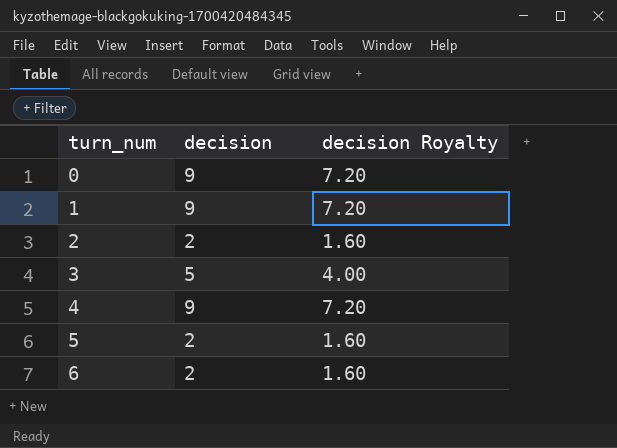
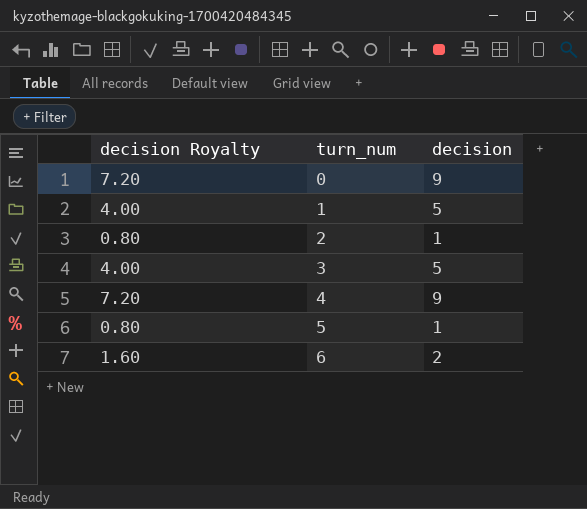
column decision Royalty | position: 3 -> 1
1 | decision Royalty: 7.20 -> 4.00
1 | decision: 9 -> 5
2 | decision Royalty: 1.60 -> 0.80
2 | decision: 2 -> 1
5 | decision Royalty: 1.60 -> 0.80
5 | decision: 2 -> 1

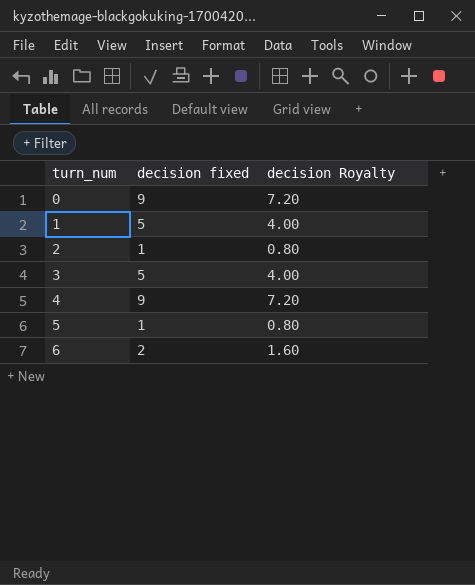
column name: decision -> decision fixed
column decision Royalty | position: 1 -> 3

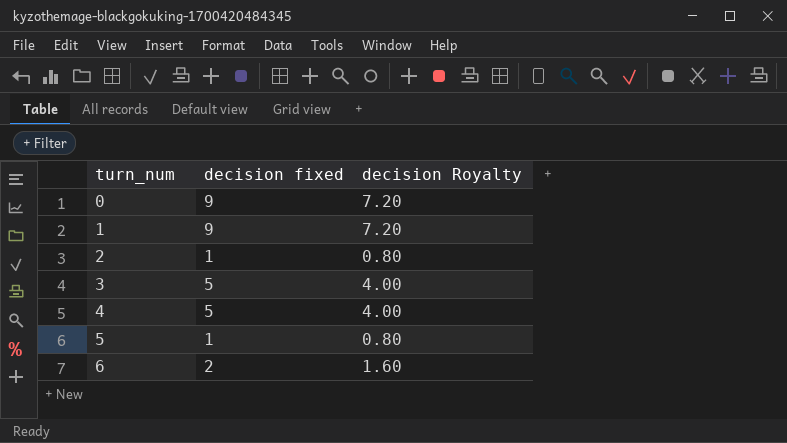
1 | decision fixed: 5 -> 9
1 | decision Royalty: 4.00 -> 7.20
4 | decision fixed: 9 -> 5
4 | decision Royalty: 7.20 -> 4.00

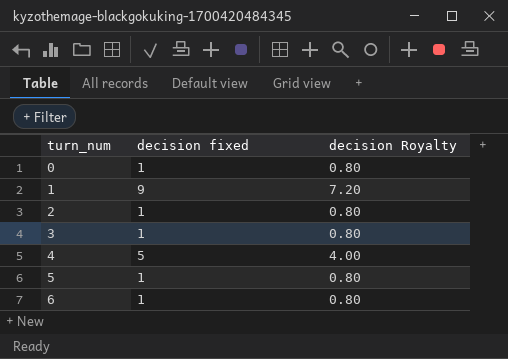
0 | decision fixed: 9 -> 1
0 | decision Royalty: 7.20 -> 0.80
3 | decision fixed: 5 -> 1
3 | decision Royalty: 4.00 -> 0.80
6 | decision fixed: 2 -> 1
6 | decision Royalty: 1.60 -> 0.80

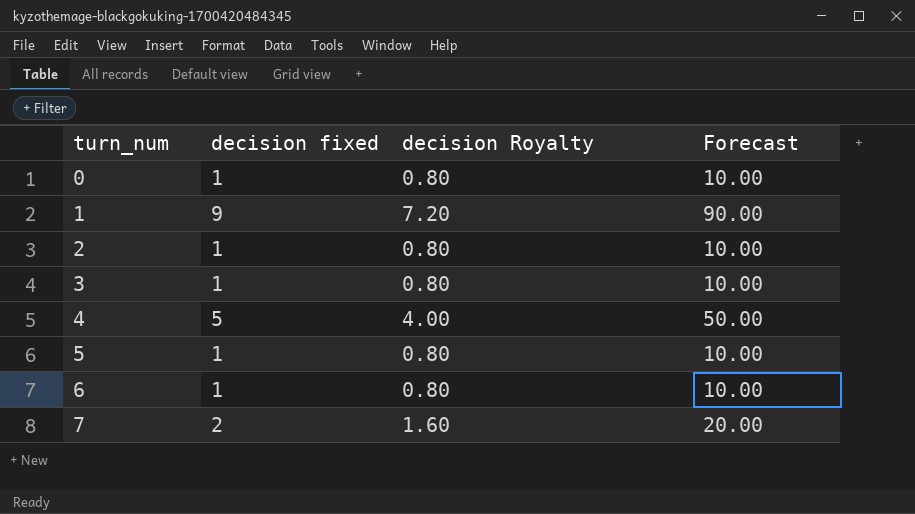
column Forecast | formula: none -> [decision fixed] * 10
row 7: none -> 2 | 1.60 | 20.00

